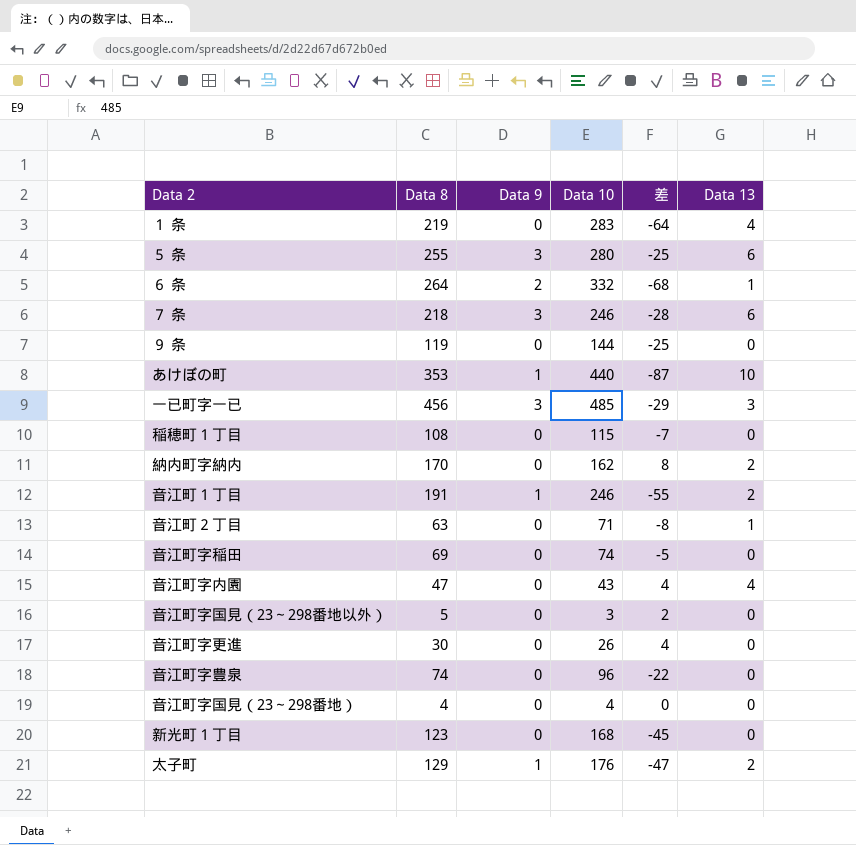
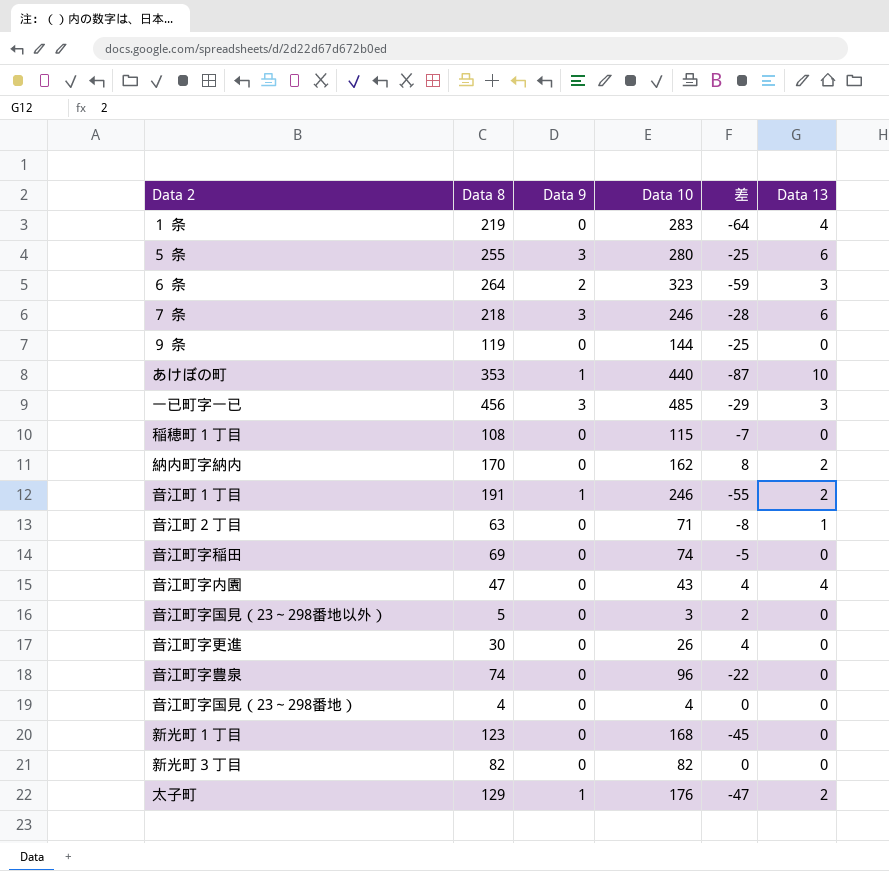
６ 条 | Data 10: 332 -> 323
６ 条 | 差: -68 -> -59
６ 条 | Data 13: 1 -> 3
row 新光町３丁目: none -> 82 | 0 | 82 | 0 | 0

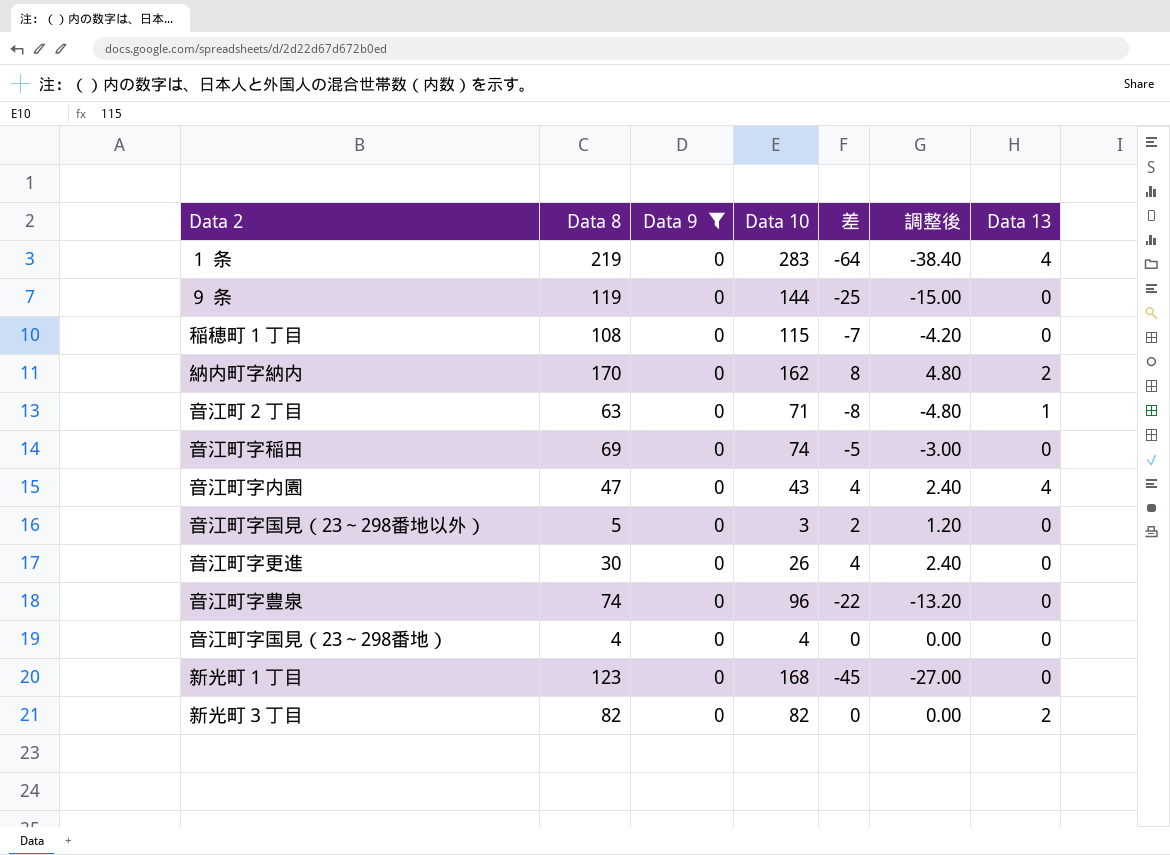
filter: none -> Data 9 = 0
column 調整後 | formula: none -> [差] * 0.6
新光町３丁目 | Data 13: 0 -> 2

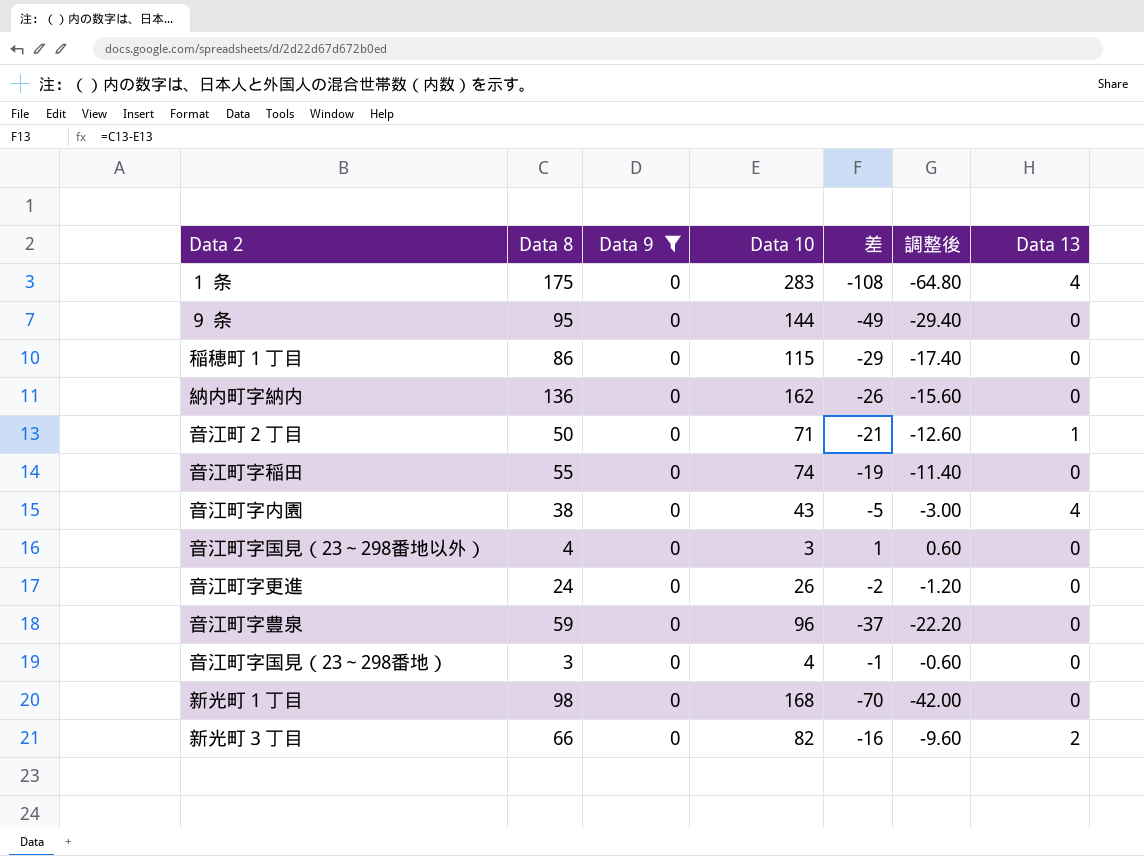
１ 条 | Data 8: 219 -> 175
１ 条 | 差: -64 -> -108
１ 条 | 調整後: -38.40 -> -64.80
９ 条 | Data 8: 119 -> 95
９ 条 | 差: -25 -> -49
９ 条 | 調整後: -15.00 -> -29.40
稲穂町１丁目 | Data 8: 108 -> 86
稲穂町１丁目 | 差: -7 -> -29
稲穂町１丁目 | 調整後: -4.20 -> -17.40
納内町字納内 | Data 8: 170 -> 136
納内町字納内 | 差: 8 -> -26
納内町字納内 | 調整後: 4.80 -> -15.60
納内町字納内 | Data 13: 2 -> 0
音江町２丁目 | Data 8: 63 -> 50
音江町２丁目 | 差: -8 -> -21
音江町２丁目 | 調整後: -4.80 -> -12.60
音江町字稲田 | Data 8: 69 -> 55
音江町字稲田 | 差: -5 -> -19
音江町字稲田 | 調整後: -3.00 -> -11.40
音江町字内園 | Data 8: 47 -> 38
音江町字内園 | 差: 4 -> -5
音江町字内園 | 調整後: 2.40 -> -3.00
音江町字国見（23～298番地以外） | Data 8: 5 -> 4
音江町字国見（23～298番地以外） | 差: 2 -> 1
音江町字国見（23～298番地以外） | 調整後: 1.20 -> 0.60
音江町字更進 | Data 8: 30 -> 24
音江町字更進 | 差: 4 -> -2
音江町字更進 | 調整後: 2.40 -> -1.20
音江町字豊泉 | Data 8: 74 -> 59
音江町字豊泉 | 差: -22 -> -37
音江町字豊泉 | 調整後: -13.20 -> -22.20
音江町字国見（23～298番地） | Data 8: 4 -> 3
音江町字国見（23～298番地） | 差: 0 -> -1
音江町字国見（23～298番地） | 調整後: 0.00 -> -0.60
新光町１丁目 | Data 8: 123 -> 98
新光町１丁目 | 差: -45 -> -70
新光町１丁目 | 調整後: -27.00 -> -42.00
新光町３丁目 | Data 8: 82 -> 66
新光町３丁目 | 差: 0 -> -16
新光町３丁目 | 調整後: 0.00 -> -9.60

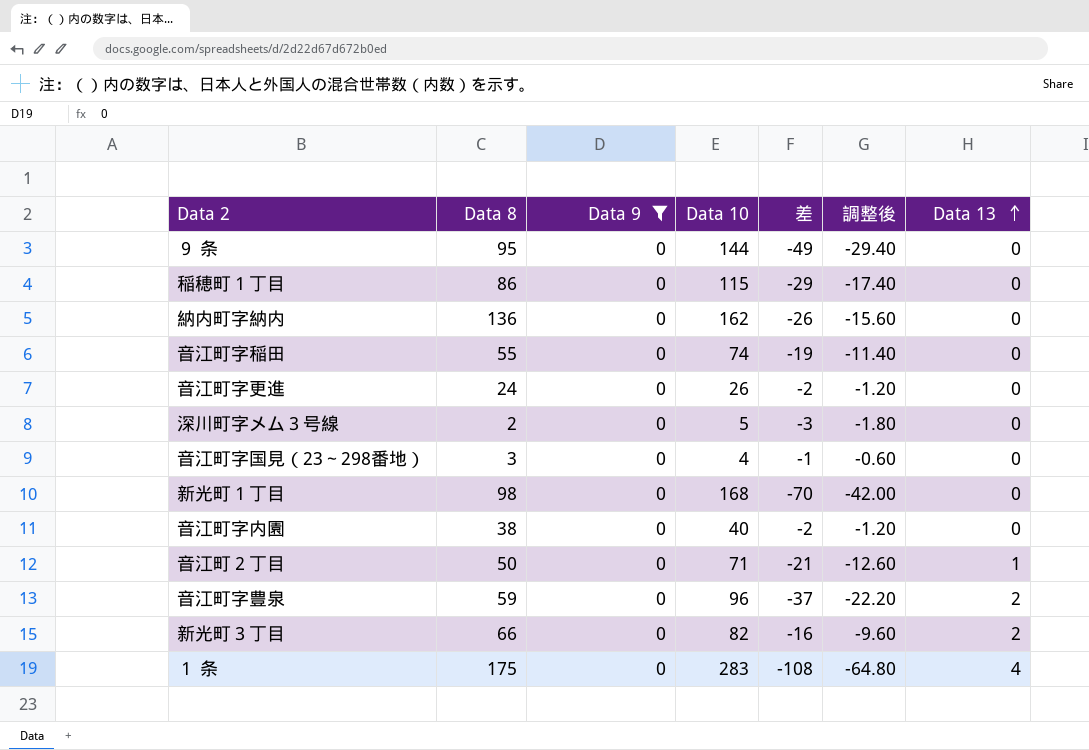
row order: none -> Data 13 ascending
row 音江町字国見（23～298番地以外）: 4 | 0 | 3 | 1 | 0.60 | 0 -> none
row 深川町字メム３号線: none -> 2 | 0 | 5 | -3 | -1.80 | 0
音江町字内園 | Data 10: 43 -> 40
音江町字内園 | 差: -5 -> -2
音江町字内園 | 調整後: -3.00 -> -1.20
音江町字内園 | Data 13: 4 -> 0
音江町字豊泉 | Data 13: 0 -> 2

